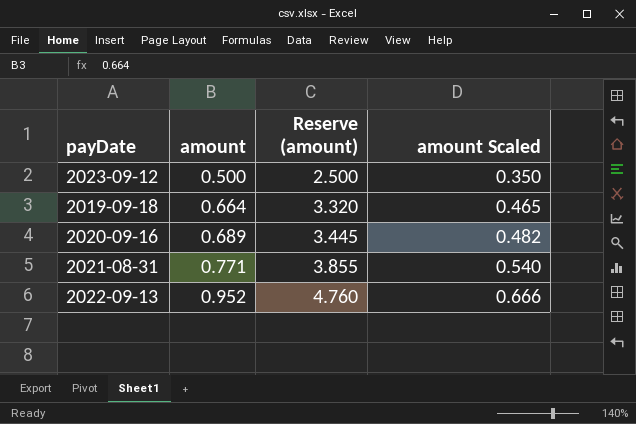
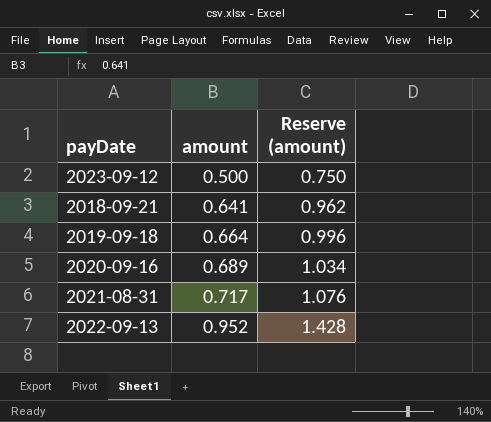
column amount Scaled | formula: [amount] * 0.7 -> none
column Reserve (amount) | formula: [amount] * 5 -> [amount] * 1.5
row 2018-09-21: none -> 0.641 | 0.962
2021-08-31 | amount: 0.771 -> 0.717

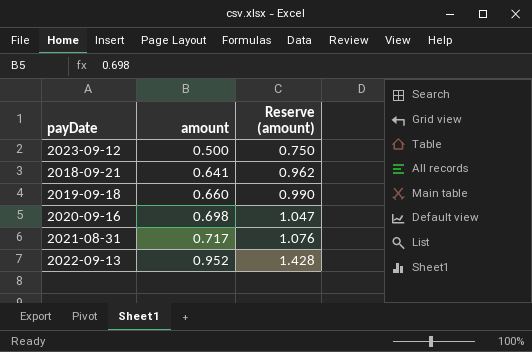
2019-09-18 | amount: 0.664 -> 0.660
2019-09-18 | Reserve (amount): 0.996 -> 0.990
2020-09-16 | amount: 0.689 -> 0.698
2020-09-16 | Reserve (amount): 1.034 -> 1.047

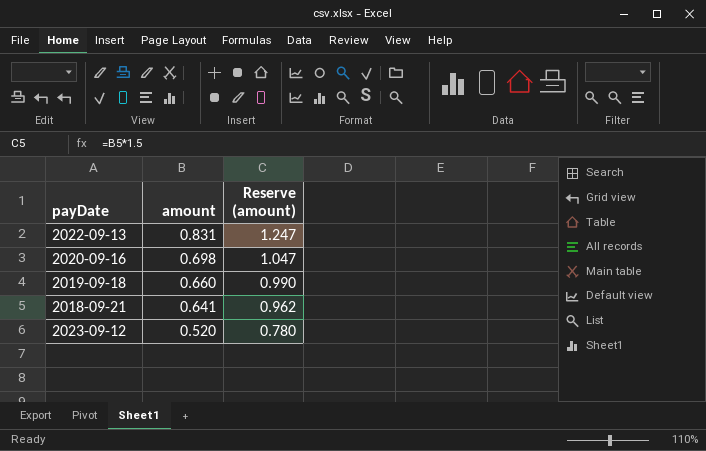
row order: amount ascending -> amount descending
row 2021-08-31: 0.717 | 1.076 -> none
2022-09-13 | amount: 0.952 -> 0.831
2022-09-13 | Reserve (amount): 1.428 -> 1.247
2023-09-12 | amount: 0.500 -> 0.520
2023-09-12 | Reserve (amount): 0.750 -> 0.780

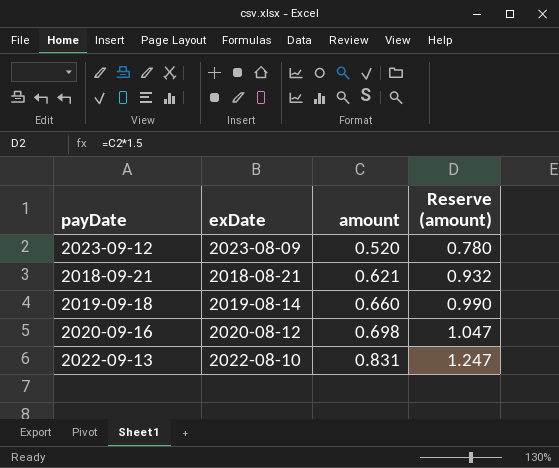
row order: amount descending -> amount ascending
column exDate | position: none -> 2
2018-09-21 | amount: 0.641 -> 0.621
2018-09-21 | Reserve (amount): 0.962 -> 0.932

